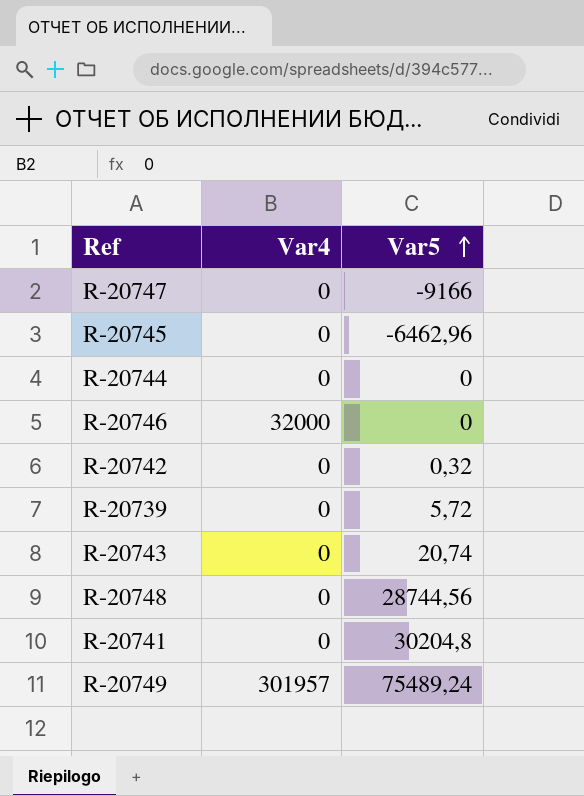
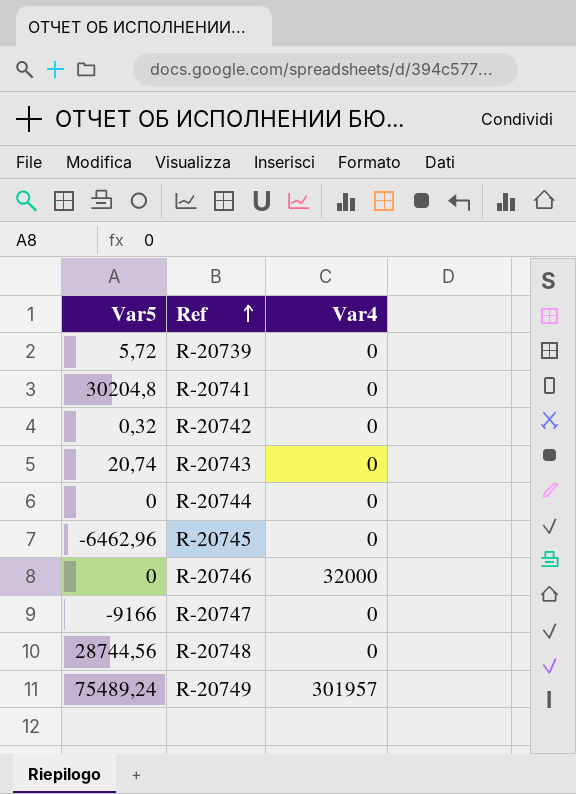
row order: Var5 ascending -> Ref ascending
column Var5 | position: 3 -> 1

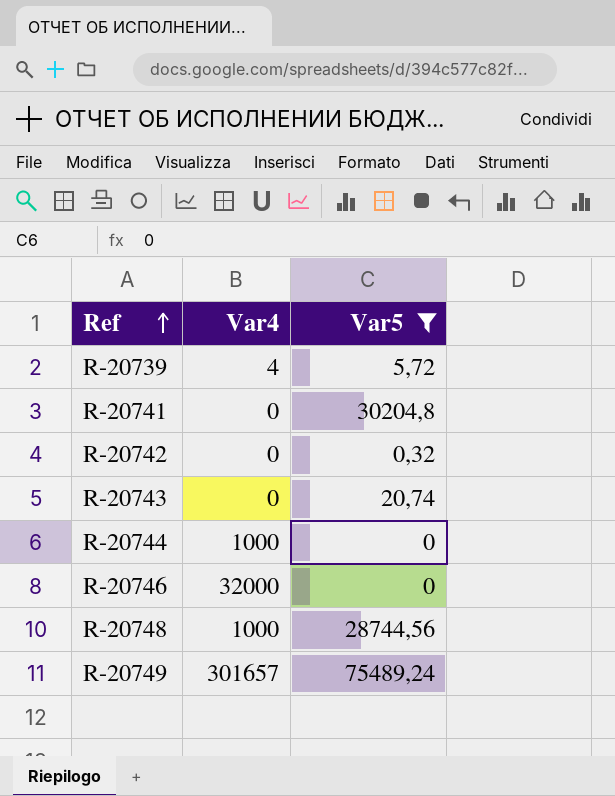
filter: none -> Var5 >= 0
column Var5 | position: 1 -> 3
R-20739 | Var4: 0 -> 4
R-20744 | Var4: 0 -> 1000
R-20748 | Var4: 0 -> 1000
R-20749 | Var4: 301957 -> 301657

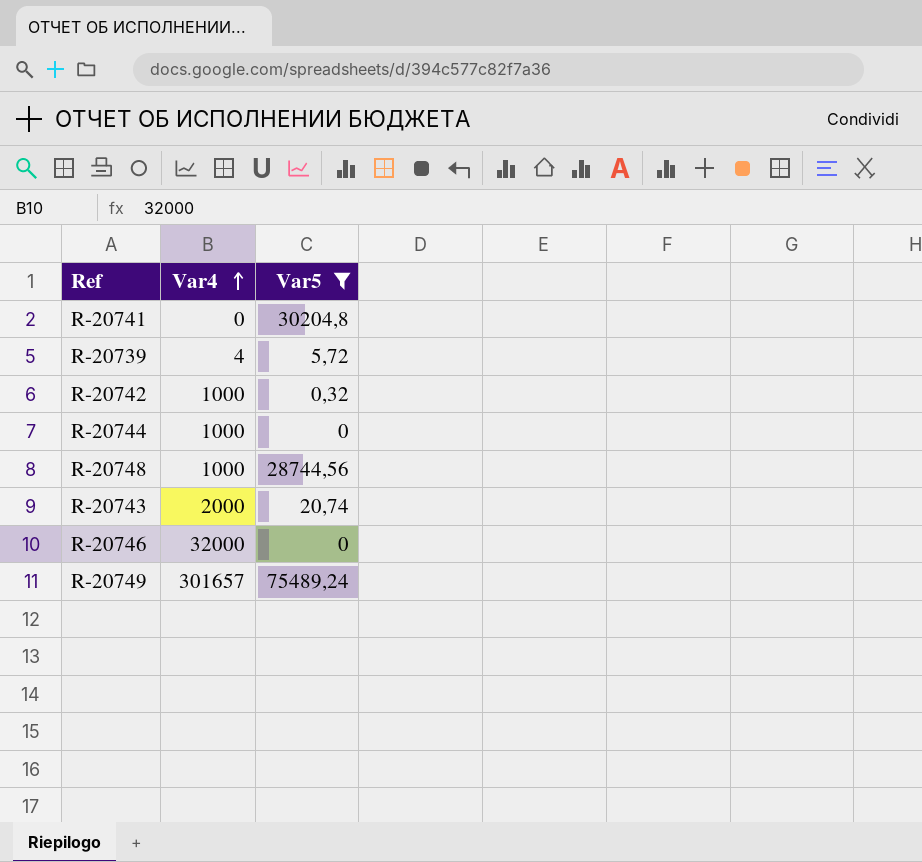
row order: Ref ascending -> Var4 ascending
R-20742 | Var4: 0 -> 1000
R-20743 | Var4: 0 -> 2000

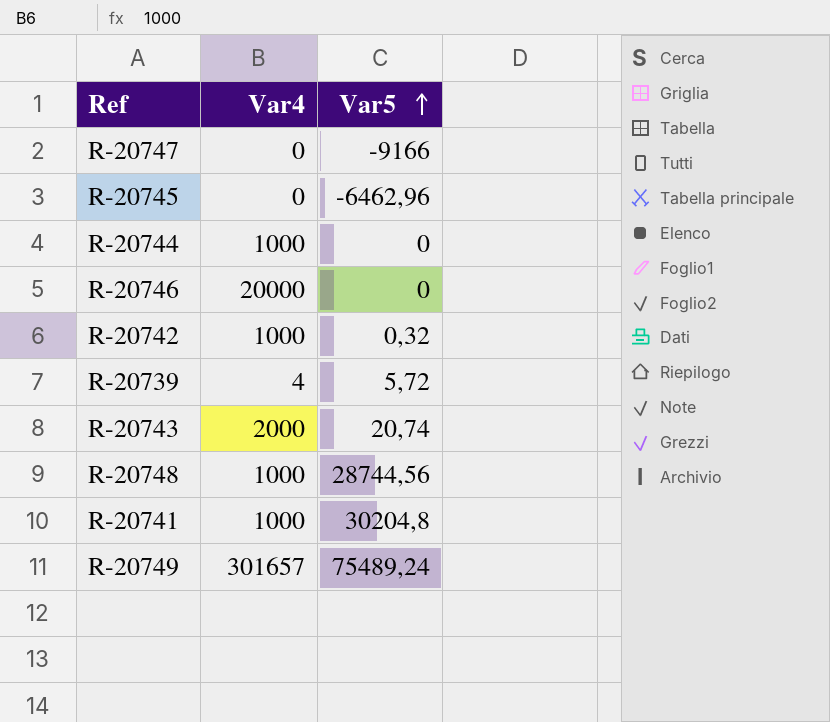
filter: Var5 >= 0 -> none
row order: Var4 ascending -> Var5 ascending
R-20746 | Var4: 32000 -> 20000
R-20741 | Var4: 0 -> 1000

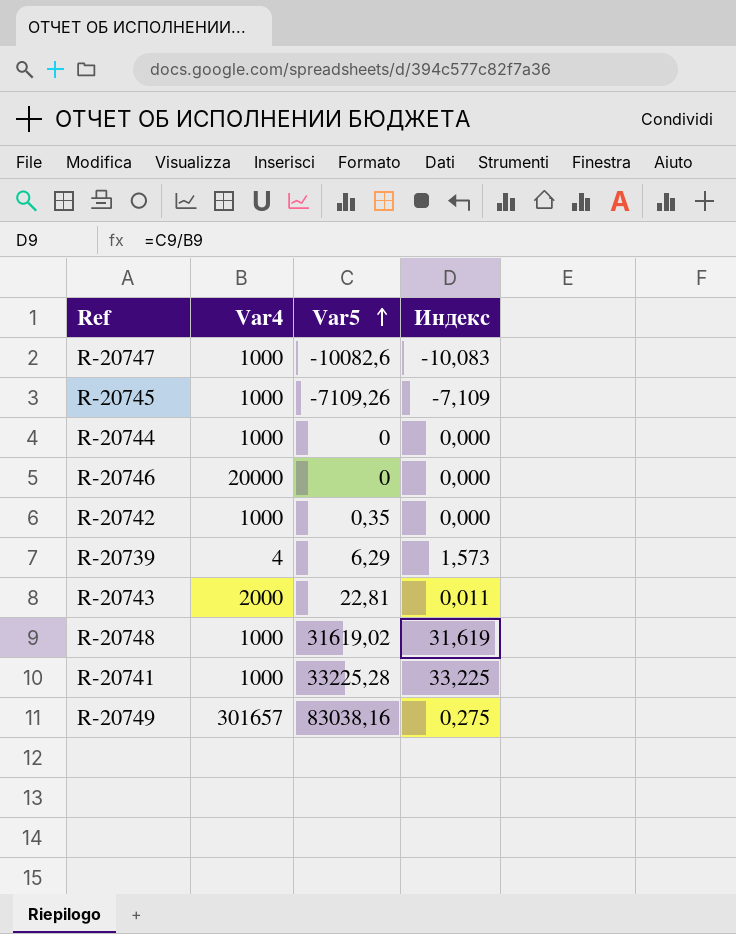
column Индекс | formula: none -> [Var5] / [Var4]
R-20747 | Var4: 0 -> 1000
R-20747 | Var5: -9166 -> -10082,6
R-20745 | Var4: 0 -> 1000
R-20745 | Var5: -6462,96 -> -7109,26
R-20742 | Var5: 0,32 -> 0,35
R-20739 | Var5: 5,72 -> 6,29
R-20743 | Var5: 20,74 -> 22,81
R-20748 | Var5: 28744,56 -> 31619,02
R-20741 | Var5: 30204,8 -> 33225,28
R-20749 | Var5: 75489,24 -> 83038,16

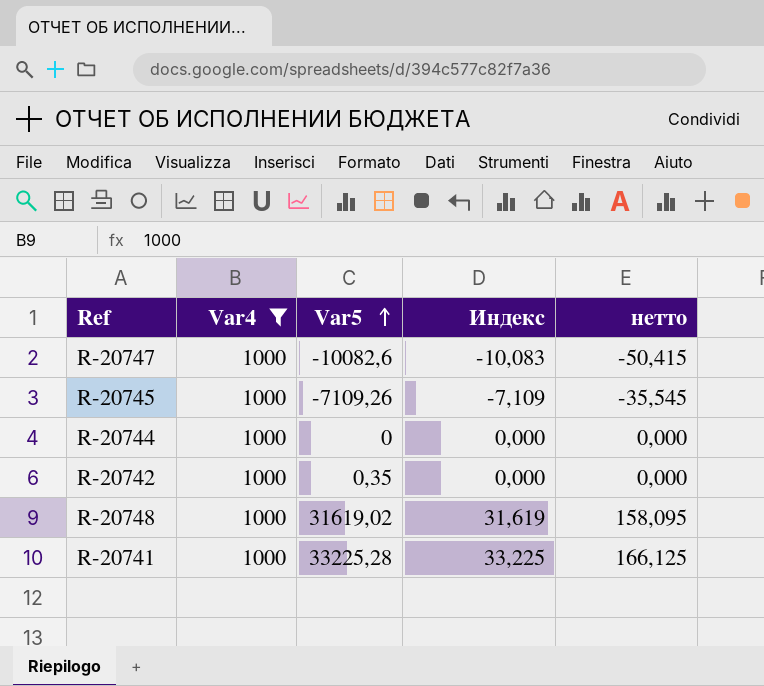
filter: none -> Var4 = 1000
column нетто | formula: none -> [Индекс] * 5

